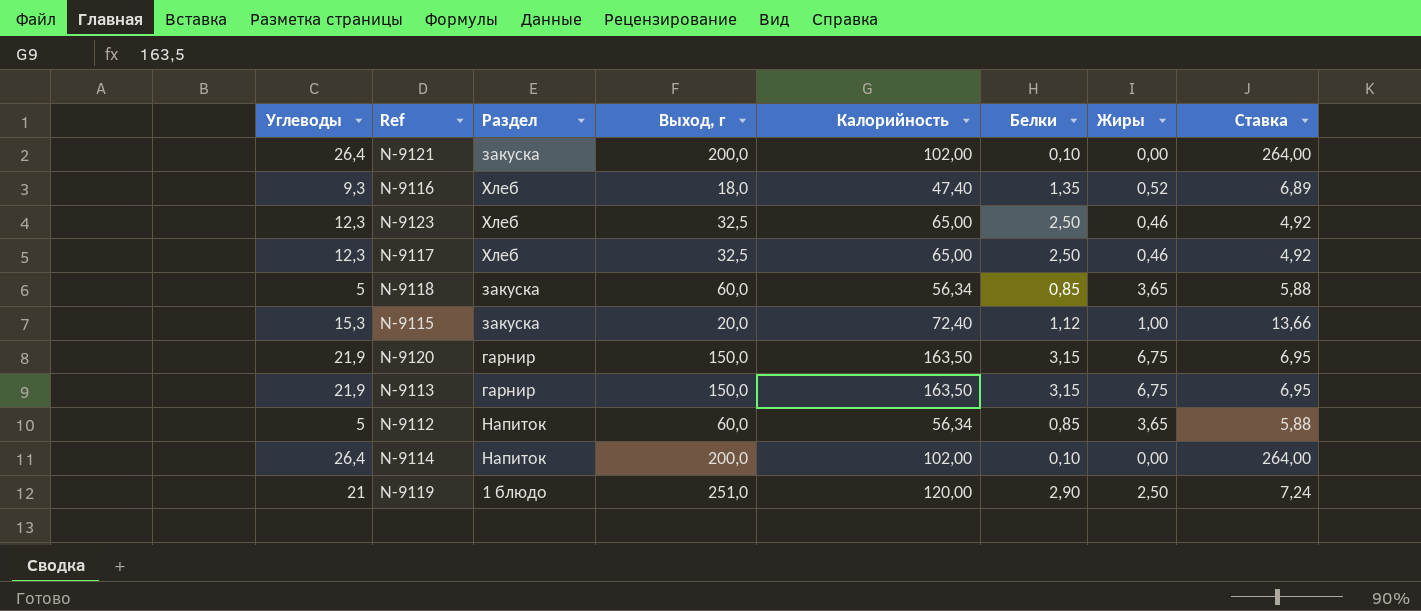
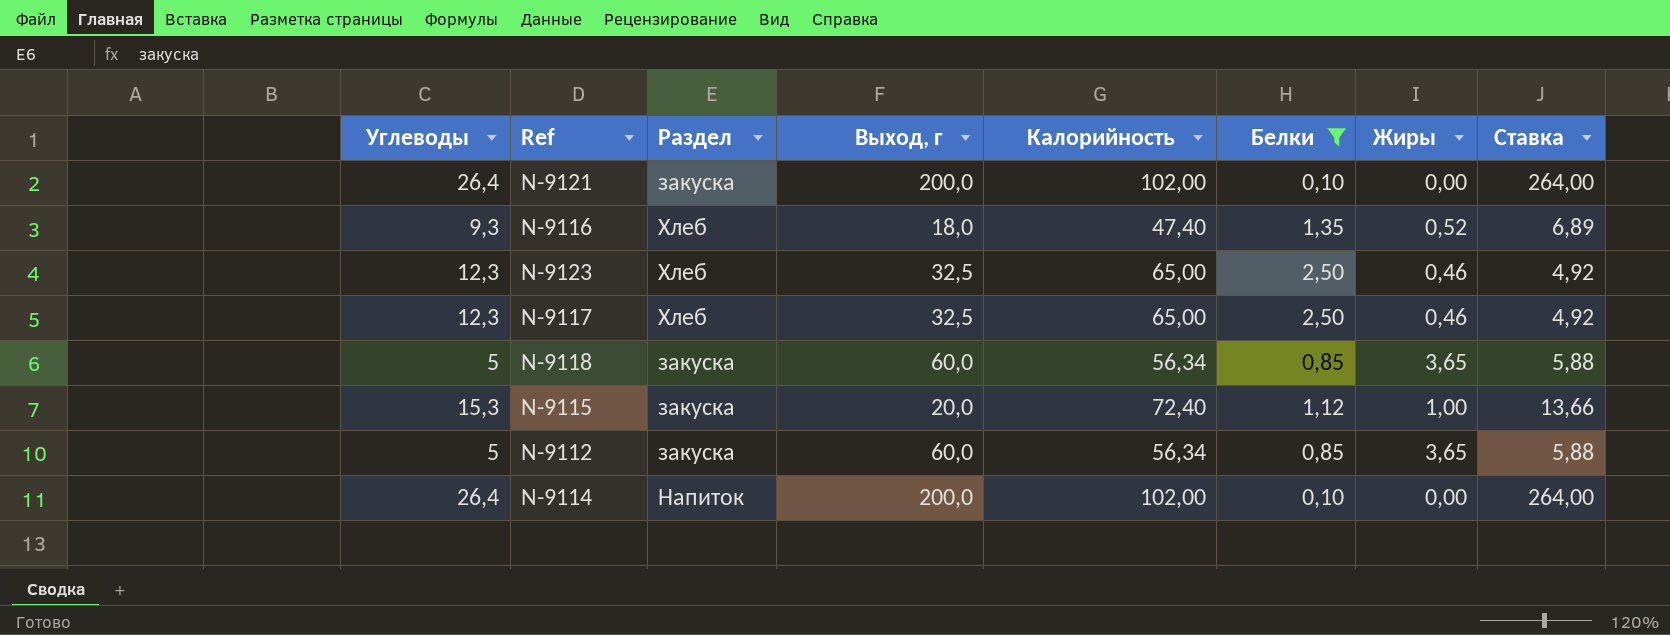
filter: none -> Белки <= 2,50
N-9112 | Раздел: Напиток -> закуска

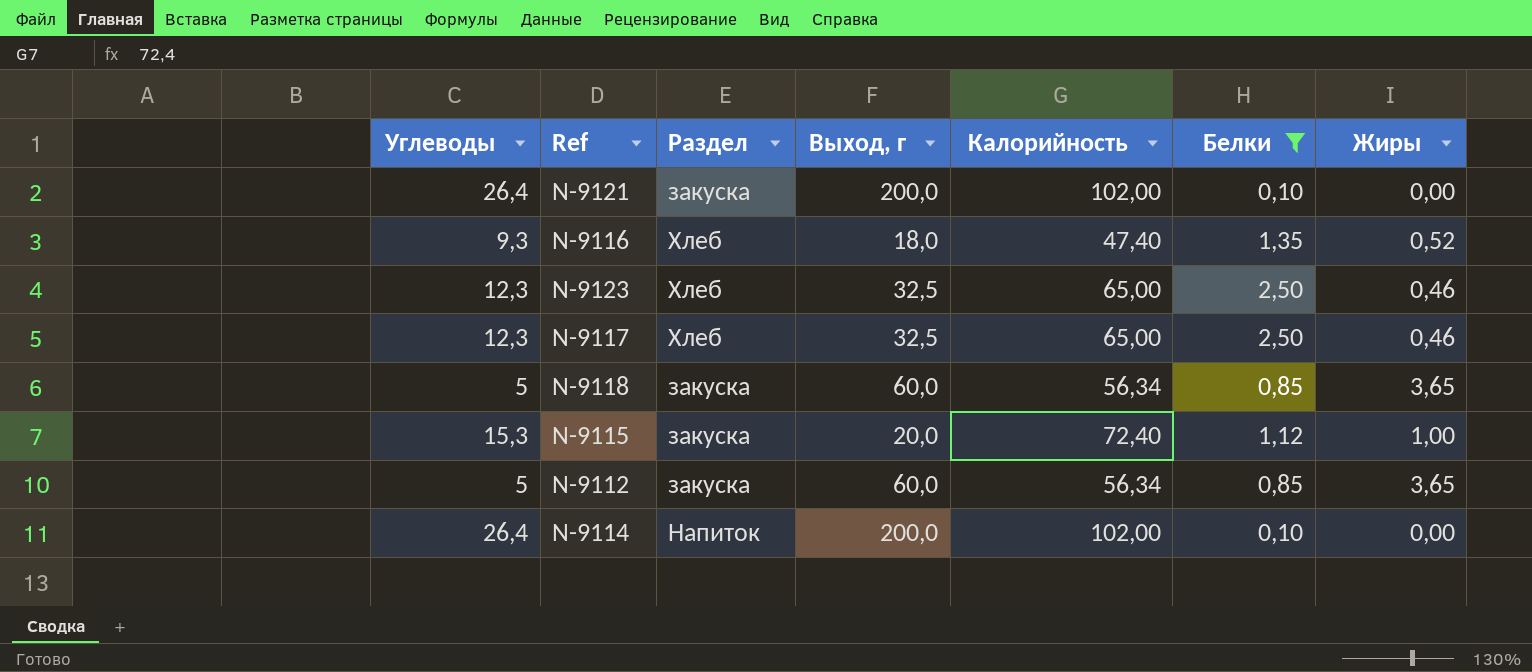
column Ставка | formula: [Углеводы] / [Белки] -> none

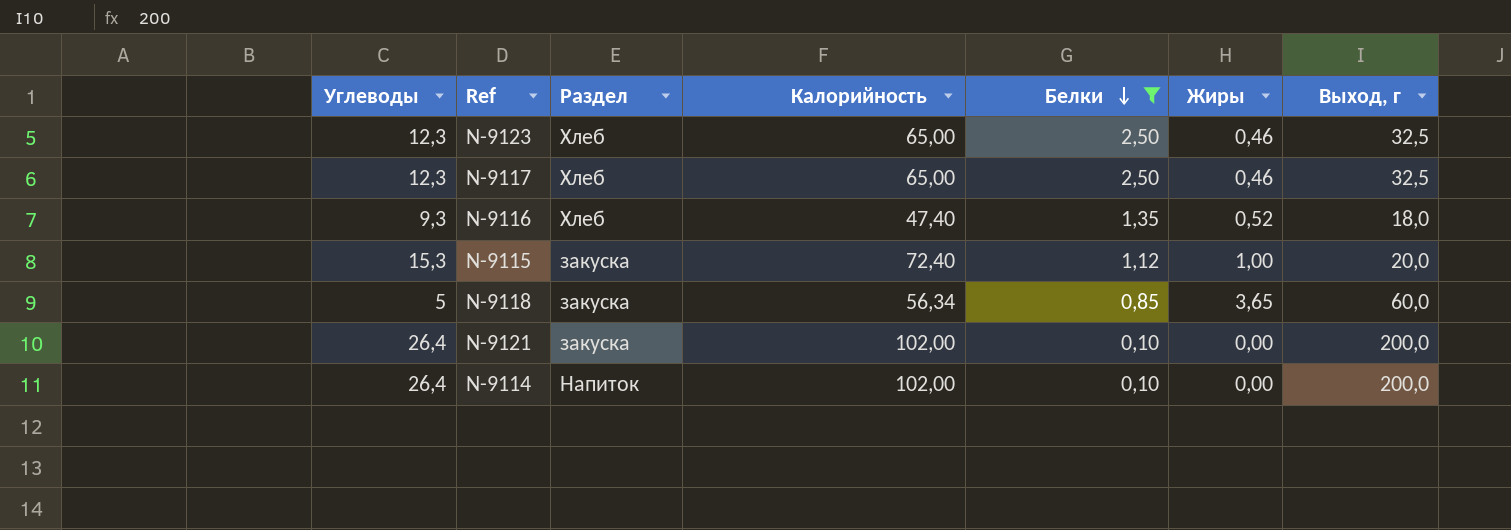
row order: none -> Белки descending
column Выход, г | position: 4 -> 7
row N-9112: 5 | закуска | 60,0 | 56,34 | 0,85 | 3,65 -> none

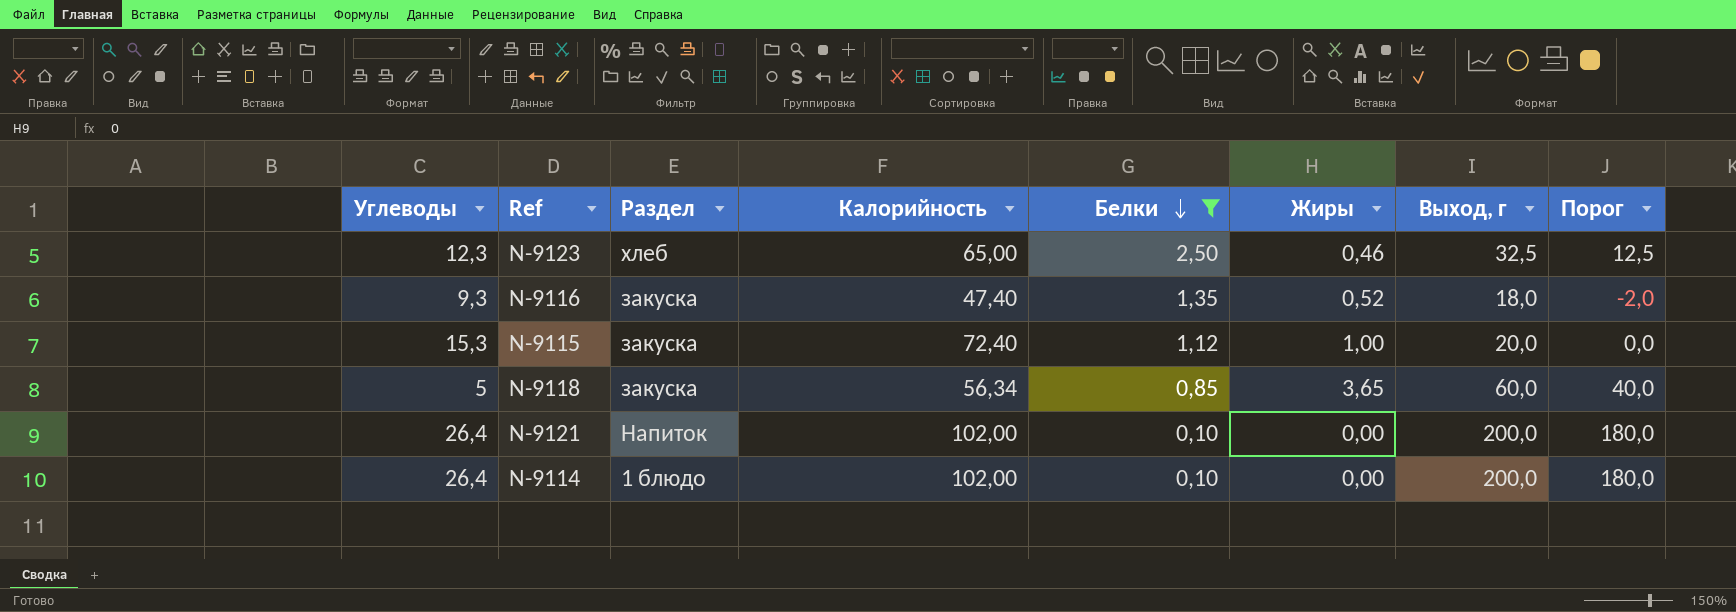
column Порог | formula: none -> [Выход, г] - 20
row N-9117: 12,3 | Хлеб | 65,00 | 2,50 | 0,46 | 32,5 -> none
N-9123 | Раздел: Хлеб -> хлеб
N-9116 | Раздел: Хлеб -> закуска
N-9121 | Раздел: закуска -> Напиток
N-9114 | Раздел: Напиток -> 1 блюдо

